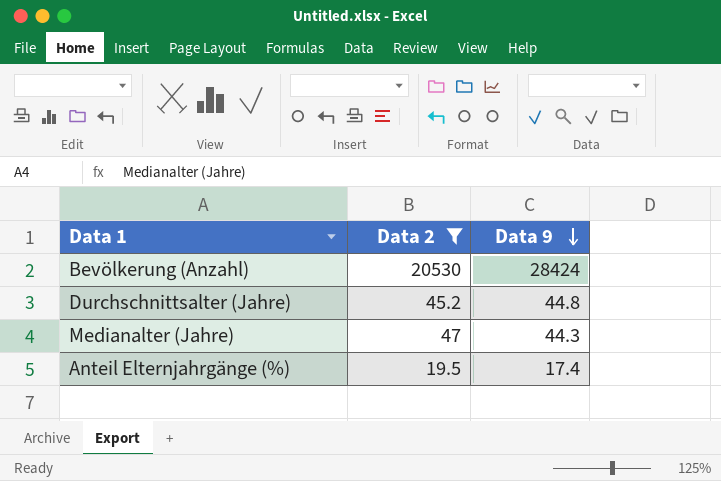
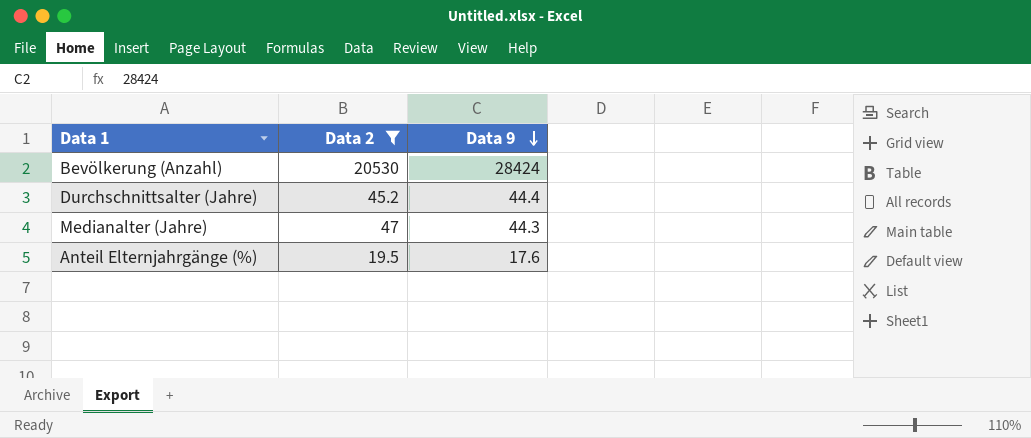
Durchschnittsalter (Jahre) | Data 9: 44.8 -> 44.4
Anteil Elternjahrgänge (%) | Data 9: 17.4 -> 17.6

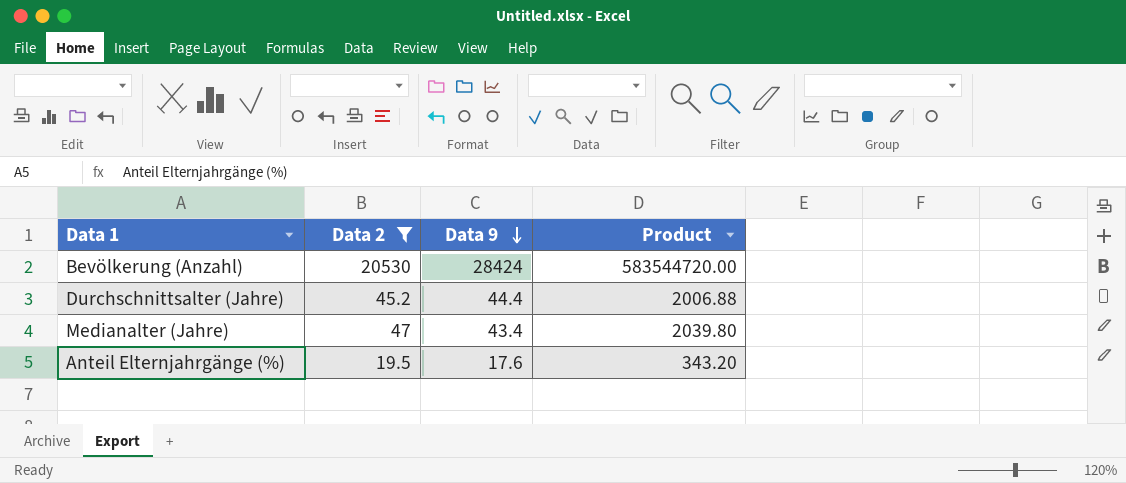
column Product | formula: none -> [Data 2] * [Data 9]
Medianalter (Jahre) | Data 9: 44.3 -> 43.4

